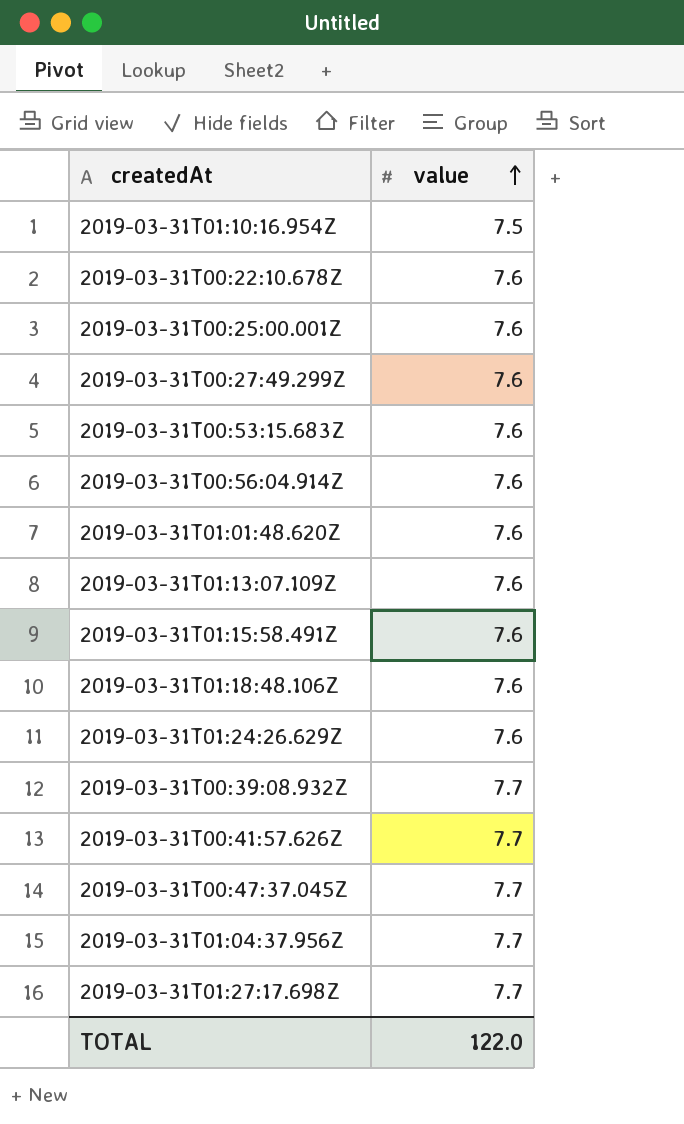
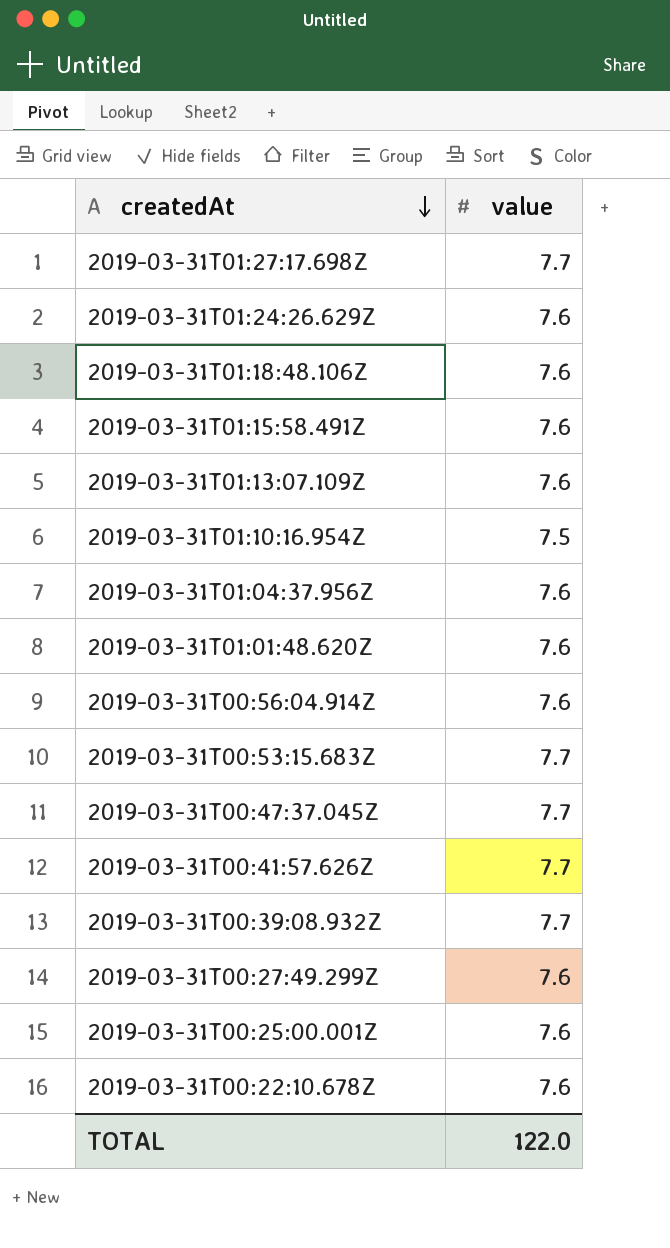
row order: value ascending -> createdAt descending
2019-03-31T01:04:37.956Z | value: 7.7 -> 7.6
2019-03-31T00:53:15.683Z | value: 7.6 -> 7.7

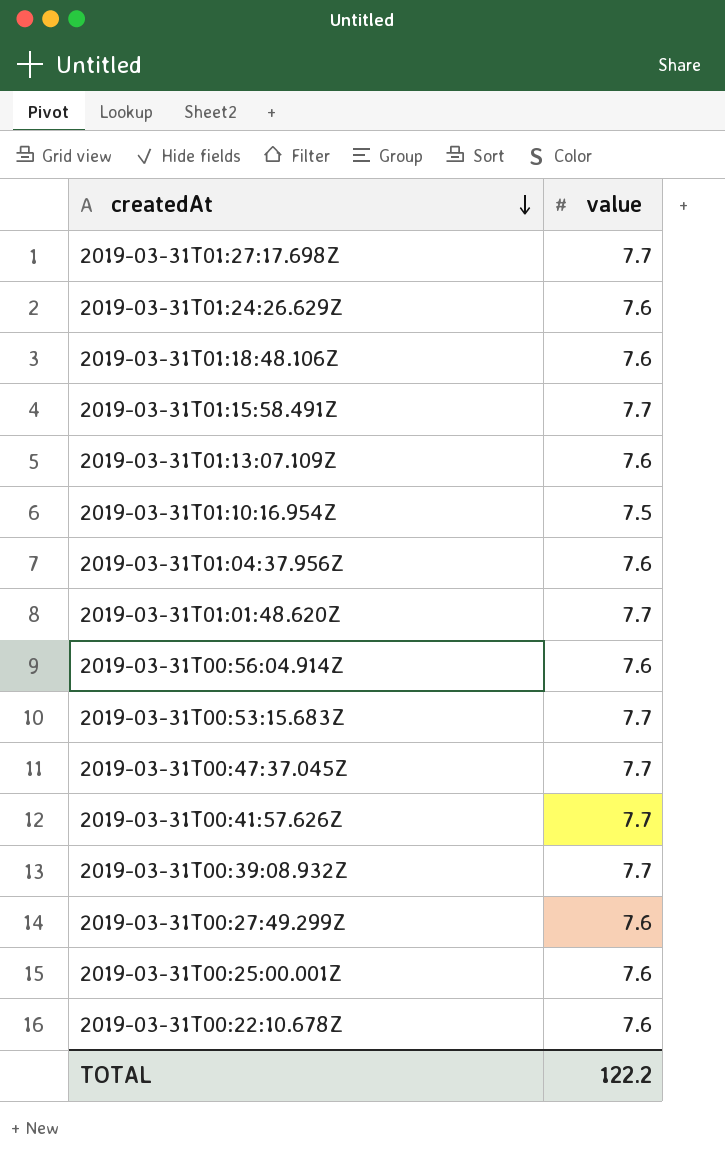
2019-03-31T01:15:58.491Z | value: 7.6 -> 7.7
2019-03-31T01:01:48.620Z | value: 7.6 -> 7.7
TOTAL | value: 122.0 -> 122.2

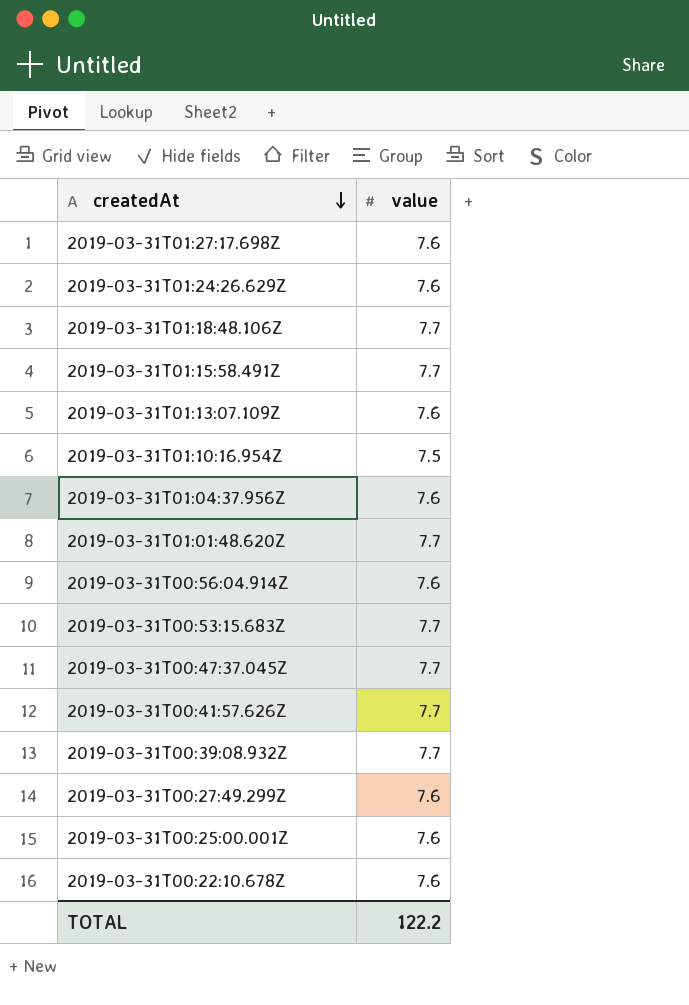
2019-03-31T01:27:17.698Z | value: 7.7 -> 7.6
2019-03-31T01:18:48.106Z | value: 7.6 -> 7.7

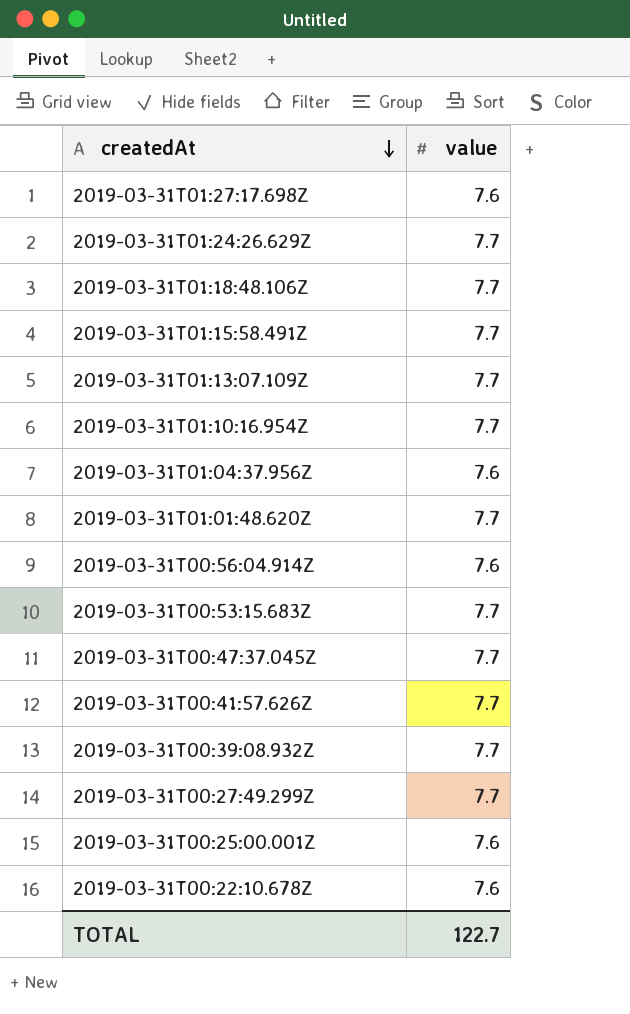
2019-03-31T01:24:26.629Z | value: 7.6 -> 7.7
2019-03-31T01:13:07.109Z | value: 7.6 -> 7.7
2019-03-31T01:10:16.954Z | value: 7.5 -> 7.7
2019-03-31T00:27:49.299Z | value: 7.6 -> 7.7
TOTAL | value: 122.2 -> 122.7

